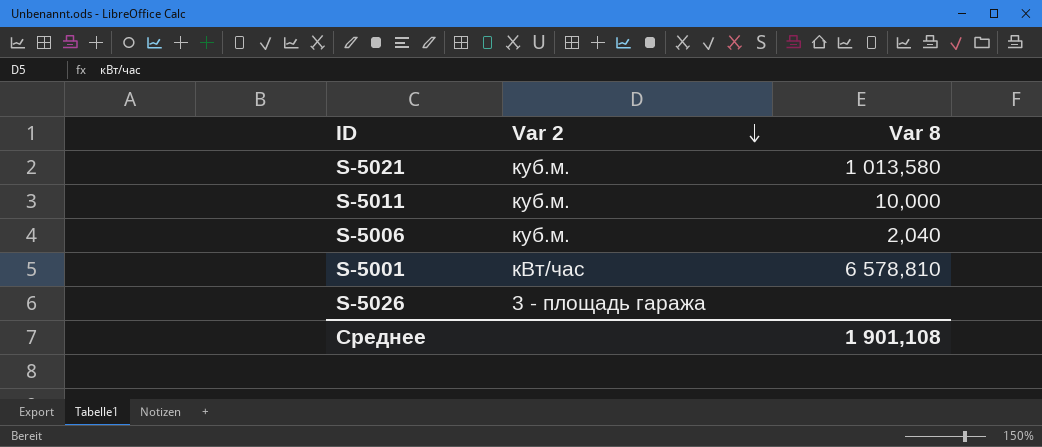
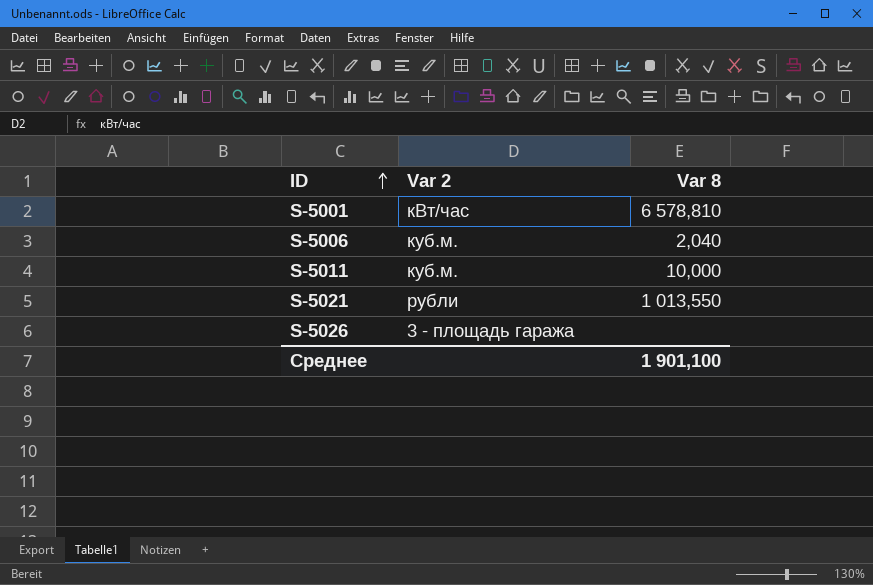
row order: Var 2 descending -> ID ascending
S-5021 | Var 2: куб.м. -> рубли
S-5021 | Var 8: 1 013,580 -> 1 013,550
Среднее | Var 8: 1 901,108 -> 1 901,100

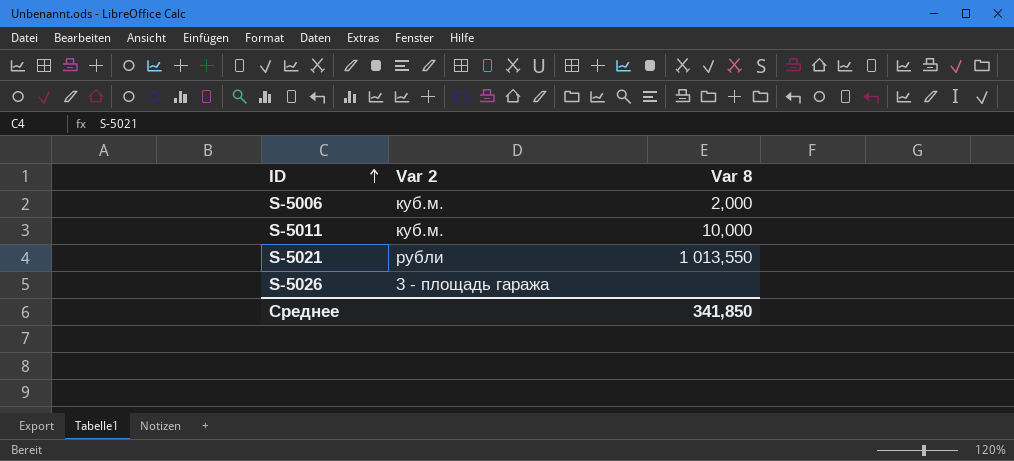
row S-5001: кВт/час | 6 578,810 -> none
S-5006 | Var 8: 2,040 -> 2,000
Среднее | Var 8: 1 901,100 -> 341,850

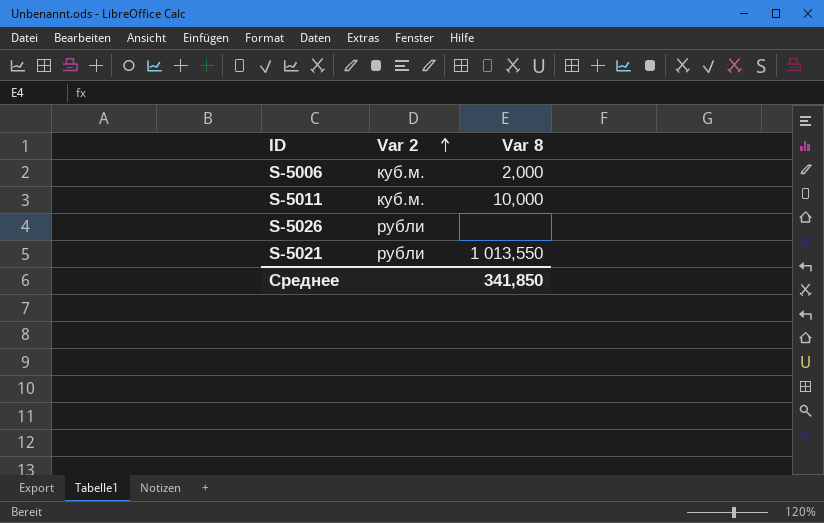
row order: ID ascending -> Var 2 ascending
S-5026 | Var 2: 3 - площадь гаража -> рубли

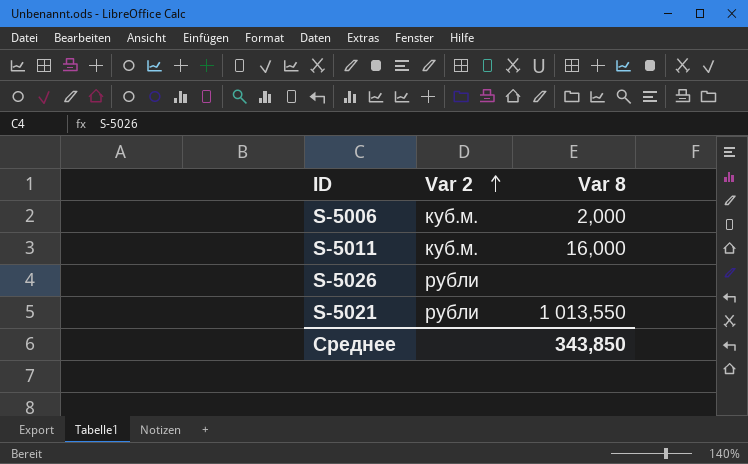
S-5011 | Var 8: 10,000 -> 16,000
Среднее | Var 8: 341,850 -> 343,850

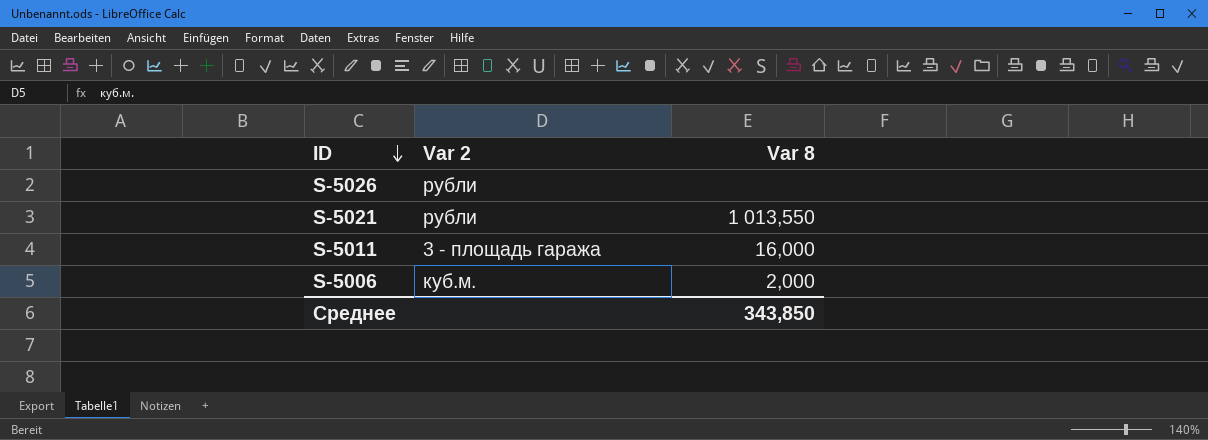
row order: Var 2 ascending -> ID descending
S-5011 | Var 2: куб.м. -> 3 - площадь гаража

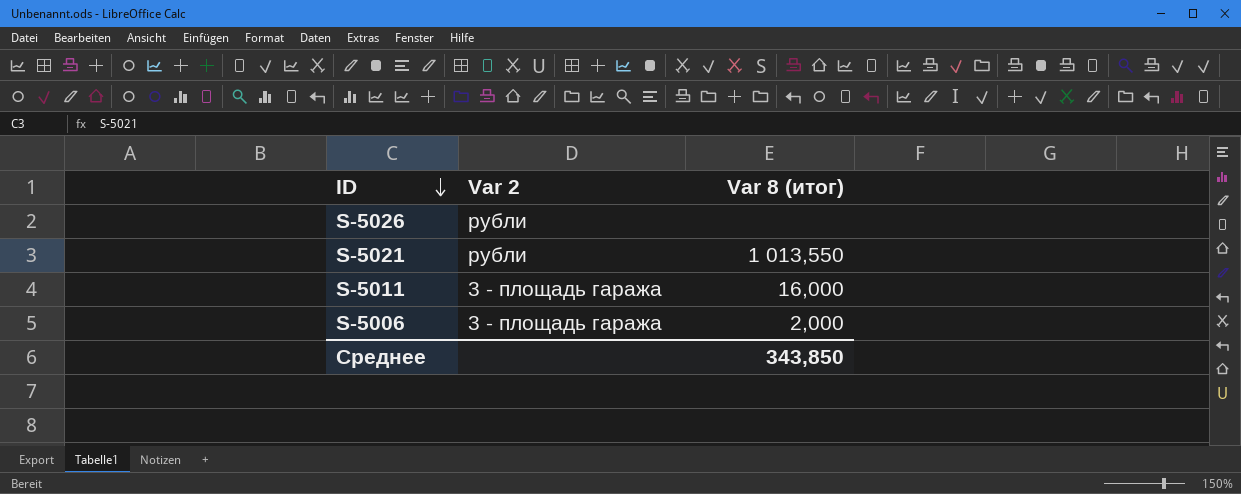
column name: Var 8 -> Var 8 (итог)
S-5006 | Var 2: куб.м. -> 3 - площадь гаража

